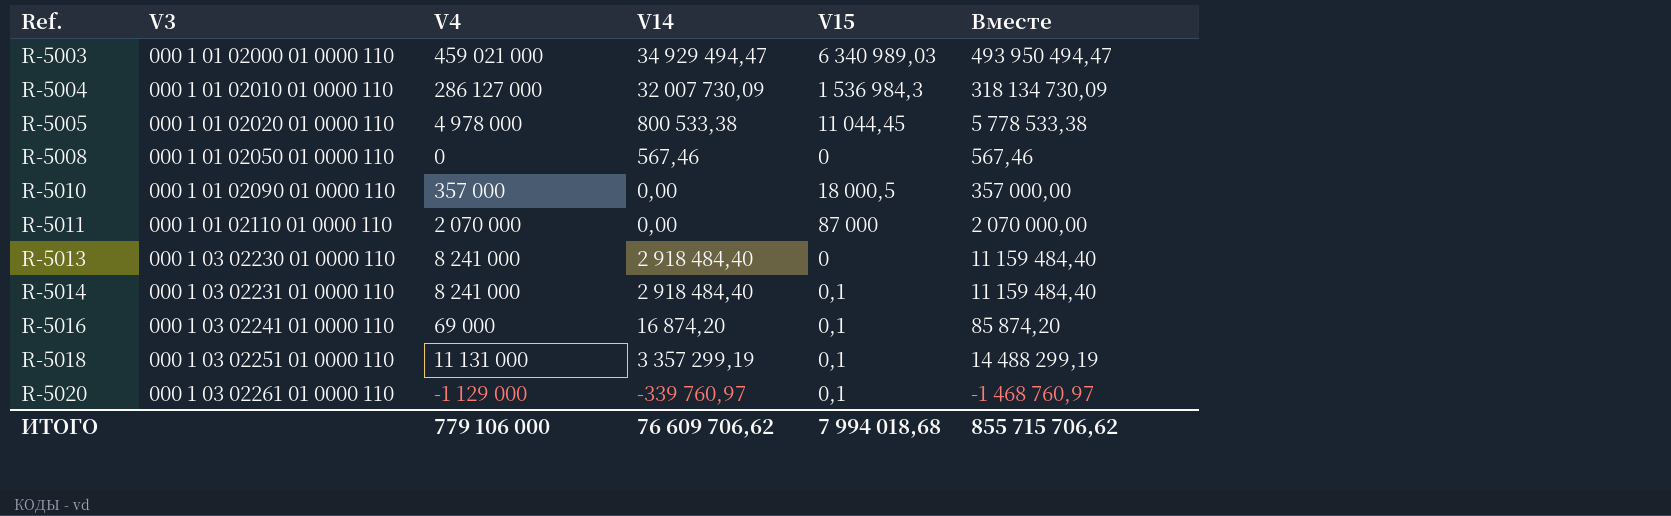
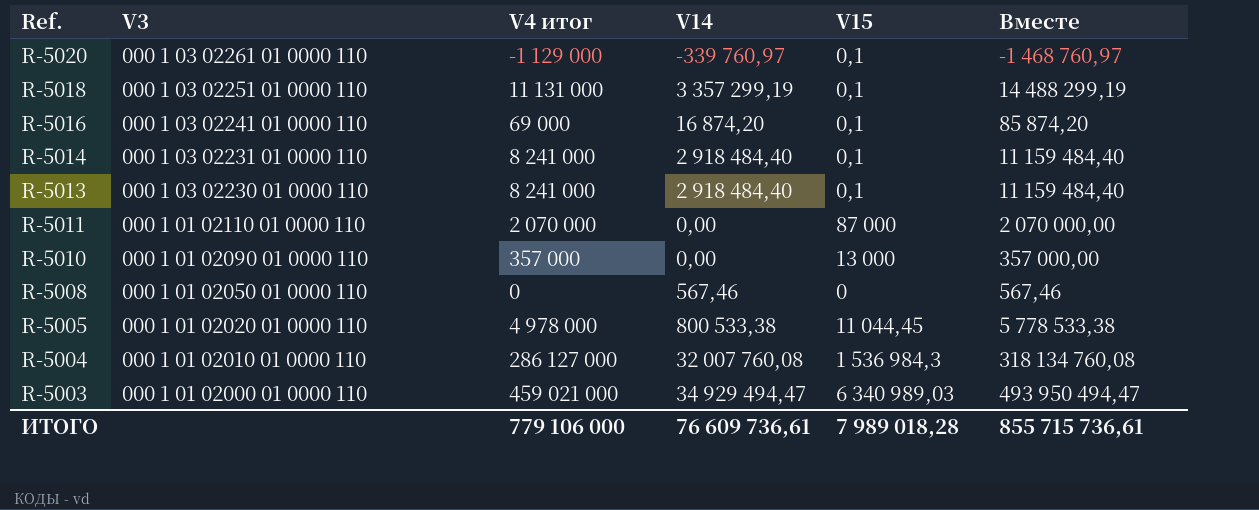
row order: Ref. ascending -> Ref. descending
column name: V4 -> V4 итог
R-5013 | V15: 0 -> 0,1
R-5010 | V15: 18 000,5 -> 13 000
R-5004 | V14: 32 007 730,09 -> 32 007 760,08
R-5004 | Вместе: 318 134 730,09 -> 318 134 760,08
ИТОГО | V14: 76 609 706,62 -> 76 609 736,61
ИТОГО | V15: 7 994 018,68 -> 7 989 018,28
ИТОГО | Вместе: 855 715 706,62 -> 855 715 736,61

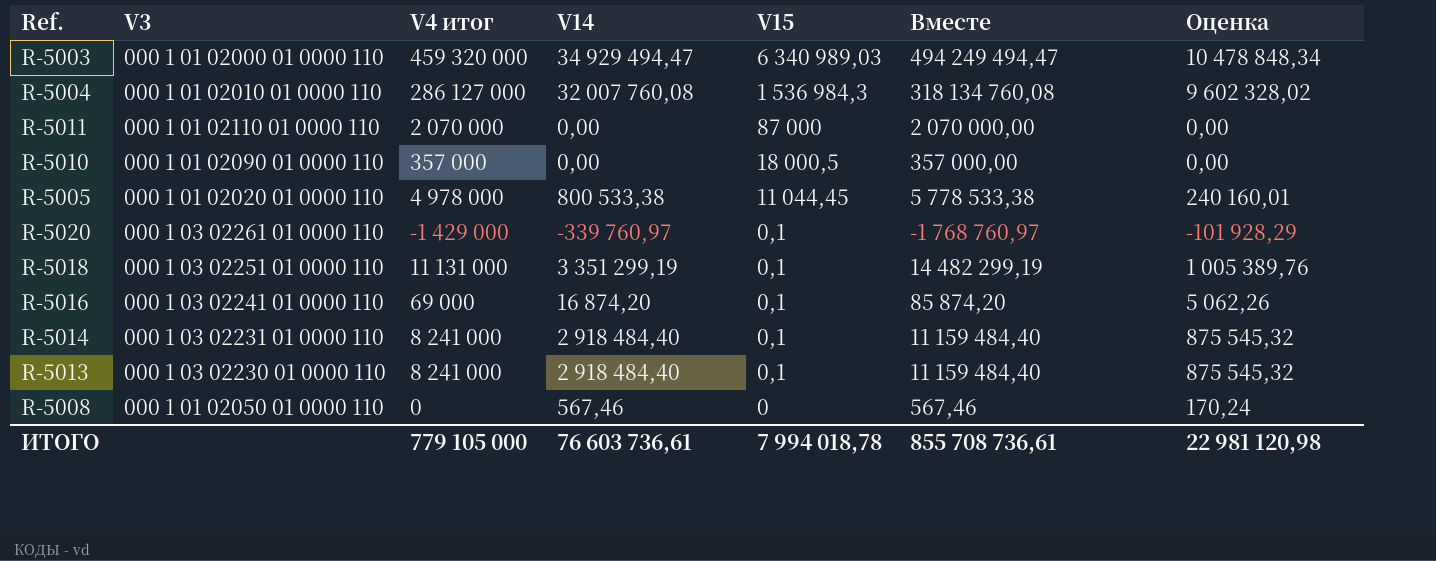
row order: Ref. descending -> V15 descending
column Оценка | formula: none -> [V14] * 0,3
R-5003 | V4 итог: 459 021 000 -> 459 320 000
R-5003 | Вместе: 493 950 494,47 -> 494 249 494,47
R-5010 | V15: 13 000 -> 18 000,5
R-5020 | V4 итог: -1 129 000 -> -1 429 000
R-5020 | Вместе: -1 468 760,97 -> -1 768 760,97
R-5018 | V14: 3 357 299,19 -> 3 351 299,19
R-5018 | Вместе: 14 488 299,19 -> 14 482 299,19
ИТОГО | V4 итог: 779 106 000 -> 779 105 000
ИТОГО | V14: 76 609 736,61 -> 76 603 736,61
ИТОГО | V15: 7 989 018,28 -> 7 994 018,78
ИТОГО | Вместе: 855 715 736,61 -> 855 708 736,61

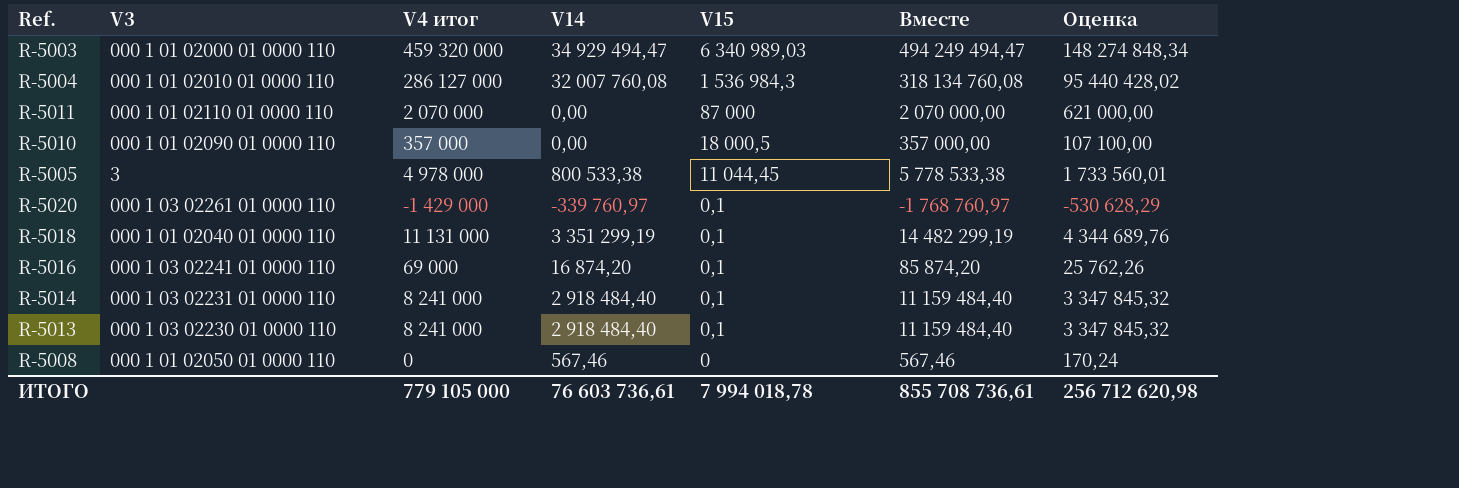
column Оценка | formula: [V14] * 0,3 -> [Вместе] * 0,3
R-5005 | V3: 000 1 01 02020 01 0000 110 -> 3
R-5018 | V3: 000 1 03 02251 01 0000 110 -> 000 1 01 02040 01 0000 110
ИТОГО | Оценка: 22 981 120,98 -> 256 712 620,98

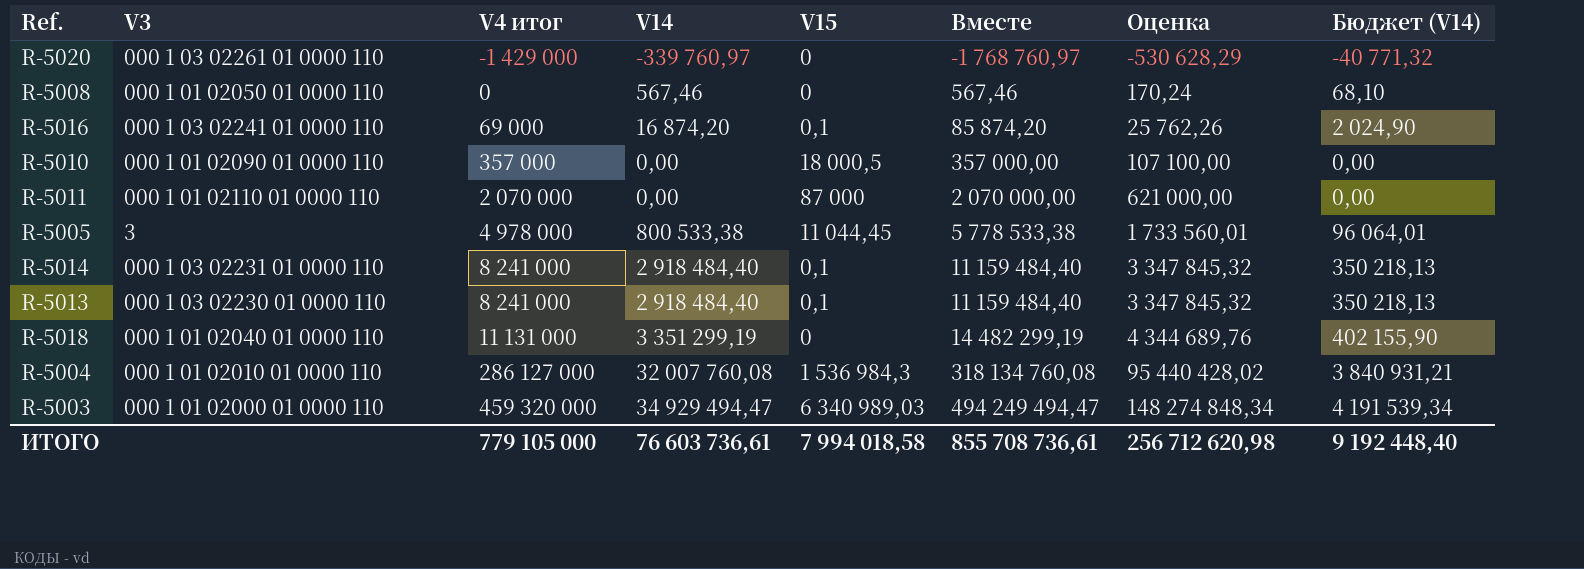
row order: V15 descending -> V4 итог ascending
column Бюджет (V14) | formula: none -> [V14] * 0,12
R-5020 | V15: 0,1 -> 0
R-5018 | V15: 0,1 -> 0
ИТОГО | V15: 7 994 018,78 -> 7 994 018,58

